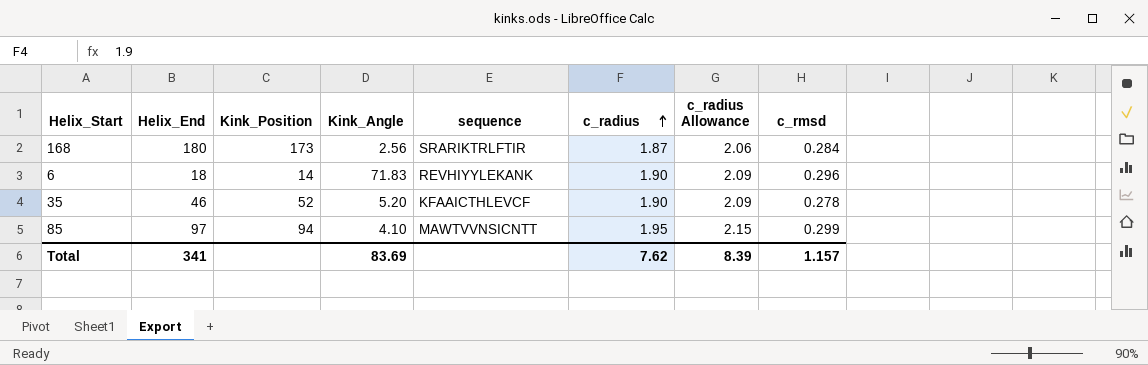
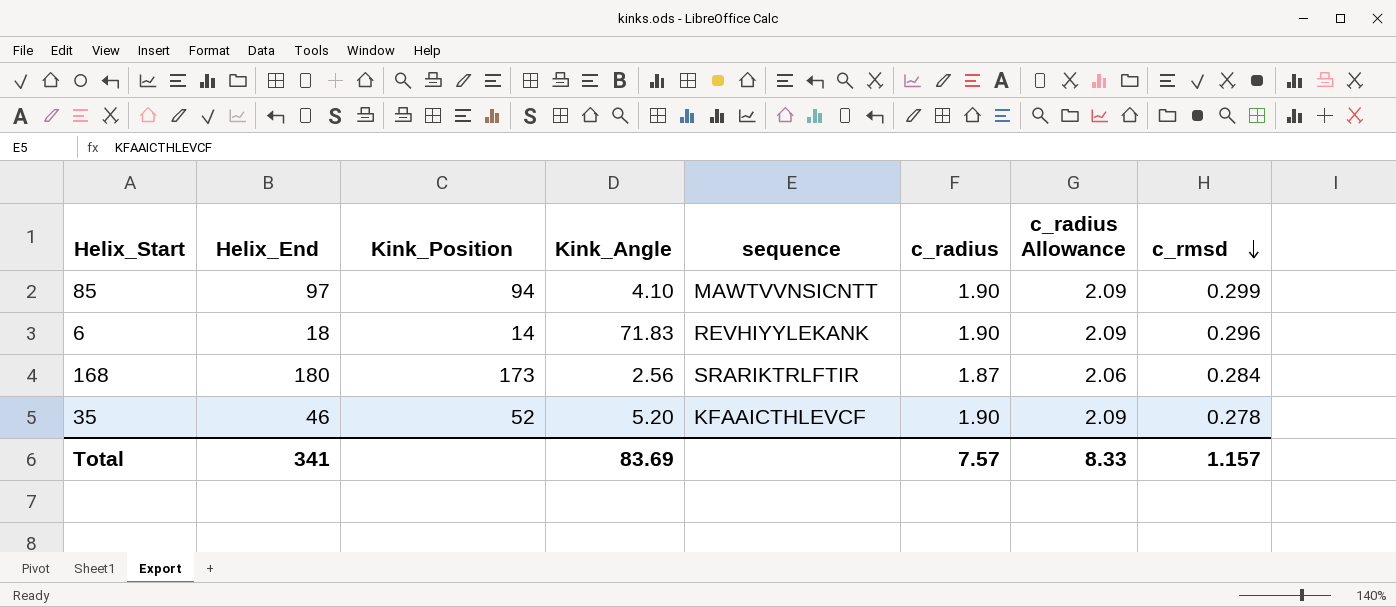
row order: c_radius ascending -> c_rmsd descending
85 | c_radius: 1.95 -> 1.90
85 | c_radius Allowance: 2.15 -> 2.09
Total | c_radius: 7.62 -> 7.57
Total | c_radius Allowance: 8.39 -> 8.33

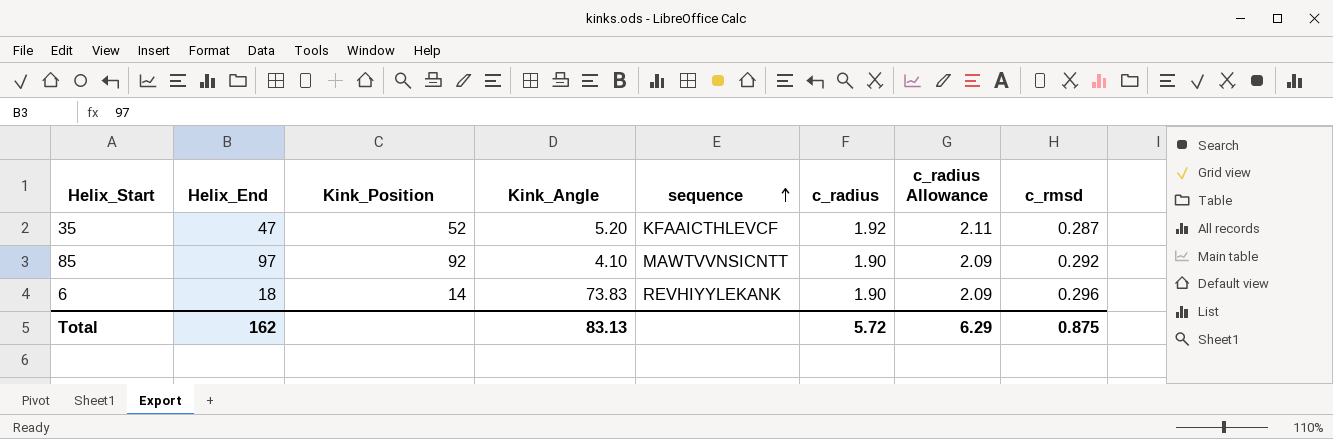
row order: c_rmsd descending -> sequence ascending
row 168: 180 | 173 | 2.56 | SRARIKTRLFTIR | 1.87 | 2.06 | 0.284 -> none
35 | Helix_End: 46 -> 47
35 | c_radius: 1.90 -> 1.92
35 | c_radius Allowance: 2.09 -> 2.11
35 | c_rmsd: 0.278 -> 0.287
85 | Kink_Position: 94 -> 92
85 | c_rmsd: 0.299 -> 0.292
6 | Kink_Angle: 71.83 -> 73.83
Total | Helix_End: 341 -> 162
Total | Kink_Angle: 83.69 -> 83.13
Total | c_radius: 7.57 -> 5.72
Total | c_radius Allowance: 8.33 -> 6.29
Total | c_rmsd: 1.157 -> 0.875

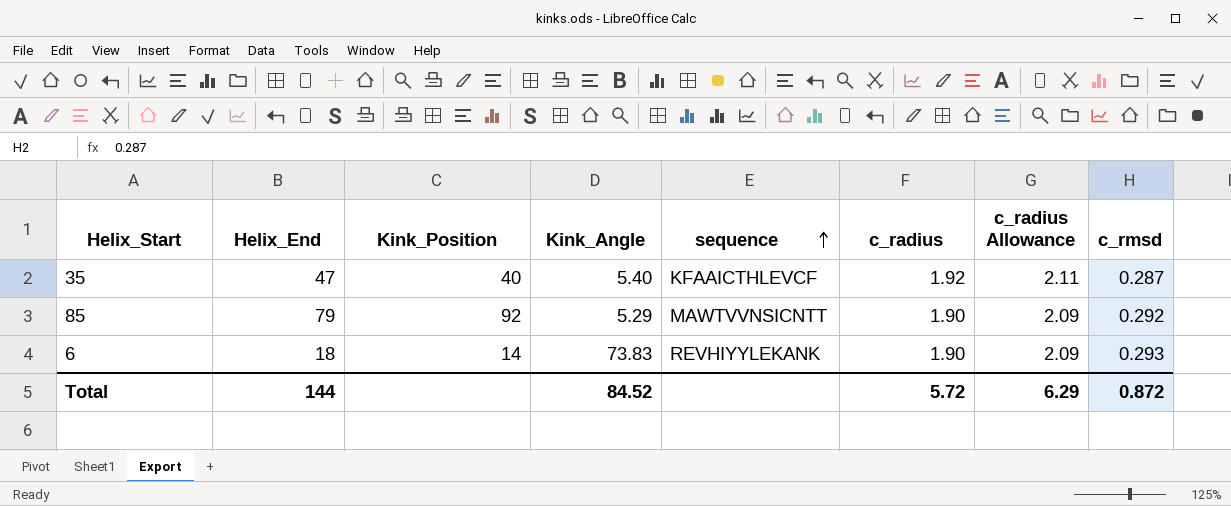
35 | Kink_Position: 52 -> 40
35 | Kink_Angle: 5.20 -> 5.40
85 | Helix_End: 97 -> 79
85 | Kink_Angle: 4.10 -> 5.29
6 | c_rmsd: 0.296 -> 0.293
Total | Helix_End: 162 -> 144
Total | Kink_Angle: 83.13 -> 84.52
Total | c_rmsd: 0.875 -> 0.872

